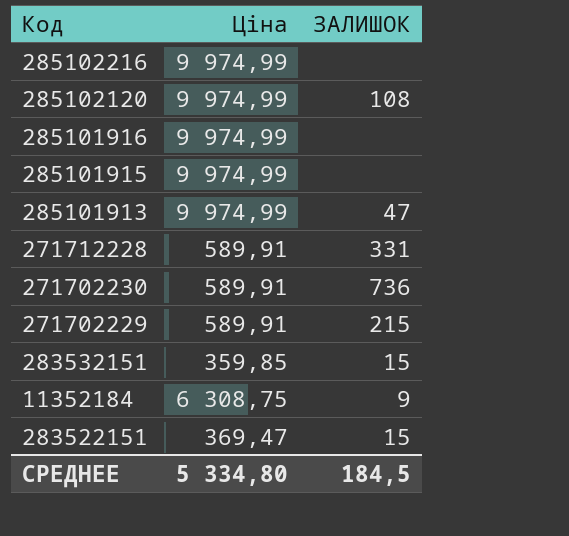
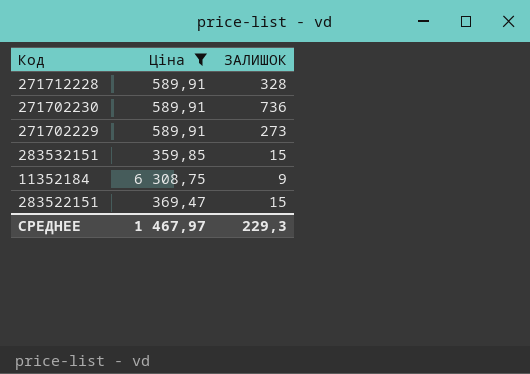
filter: none -> Ціна != 9 974,99
271712228 | ЗАЛИШОК: 331 -> 328
271702229 | ЗАЛИШОК: 215 -> 273
СРЕДНЕЕ | Ціна: 5 334,80 -> 1 467,97
СРЕДНЕЕ | ЗАЛИШОК: 184,5 -> 229,3

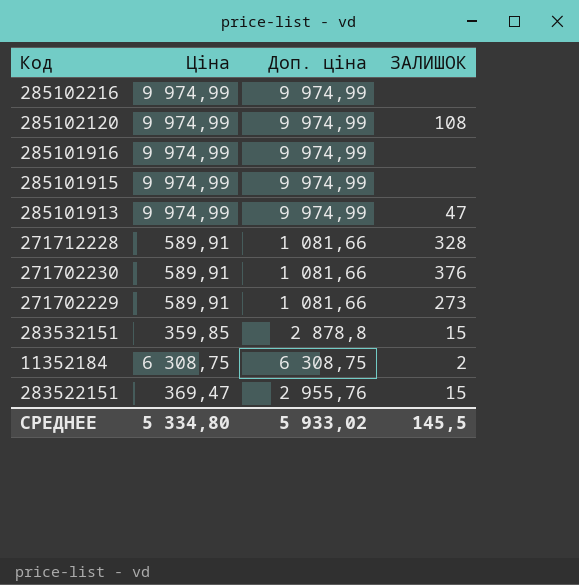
filter: Ціна != 9 974,99 -> none
column Доп. ціна | position: none -> 3
271702230 | ЗАЛИШОК: 736 -> 376
11352184 | ЗАЛИШОК: 9 -> 2
СРЕДНЕЕ | Ціна: 1 467,97 -> 5 334,80
СРЕДНЕЕ | ЗАЛИШОК: 229,3 -> 145,5

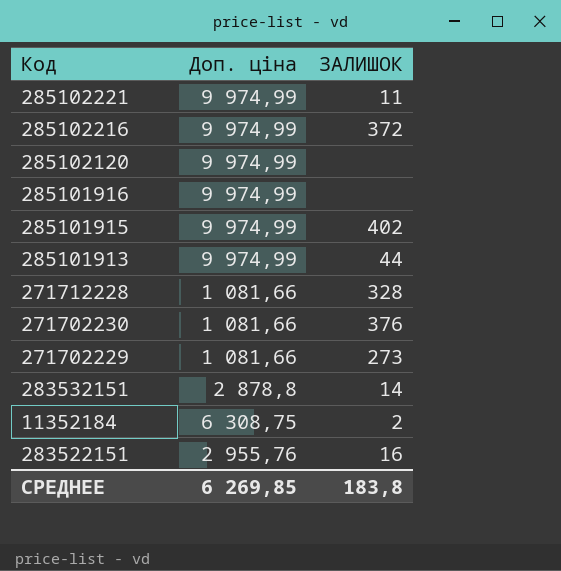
column Ціна | position: 2 -> none
row 285102221: none -> 9 974,99 | 11
285102216 | ЗАЛИШОК: none -> 372
285102120 | ЗАЛИШОК: 108 -> none
285101915 | ЗАЛИШОК: none -> 402
285101913 | ЗАЛИШОК: 47 -> 44
283532151 | ЗАЛИШОК: 15 -> 14
283522151 | ЗАЛИШОК: 15 -> 16
СРЕДНЕЕ | Доп. ціна: 5 933,02 -> 6 269,85
СРЕДНЕЕ | ЗАЛИШОК: 145,5 -> 183,8

